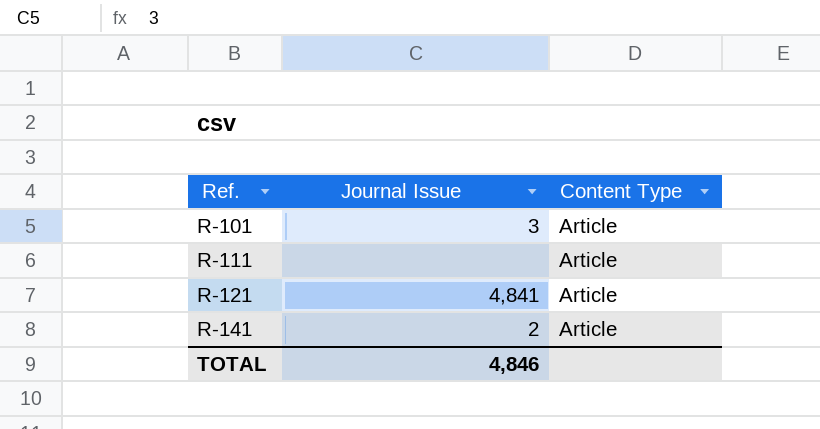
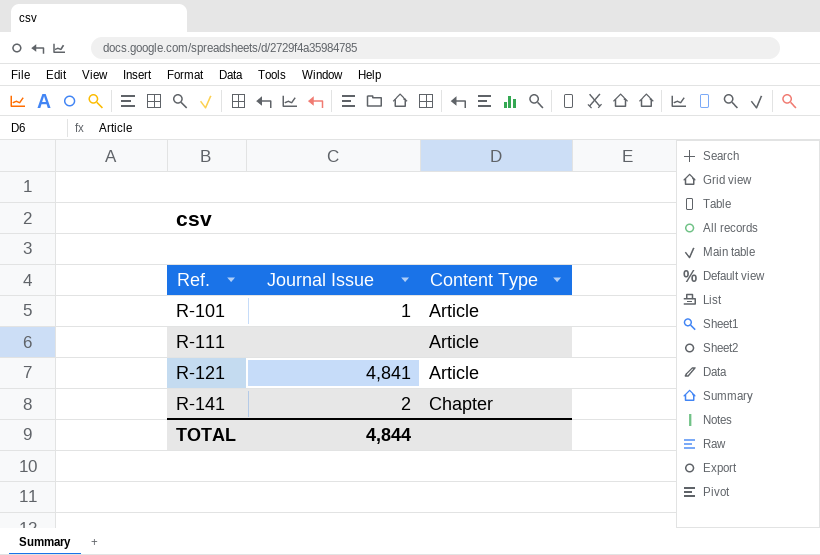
R-101 | Journal Issue: 3 -> 1
R-141 | Content Type: Article -> Chapter
TOTAL | Journal Issue: 4,846 -> 4,844

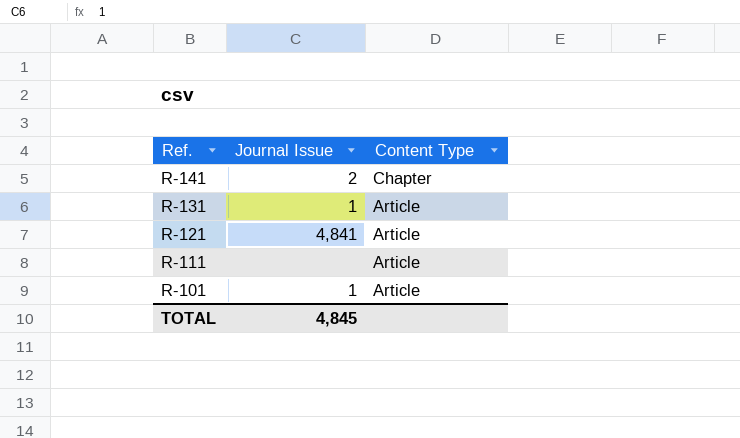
row order: Ref. ascending -> Ref. descending
row R-131: none -> 1 | Article
TOTAL | Journal Issue: 4,844 -> 4,845

